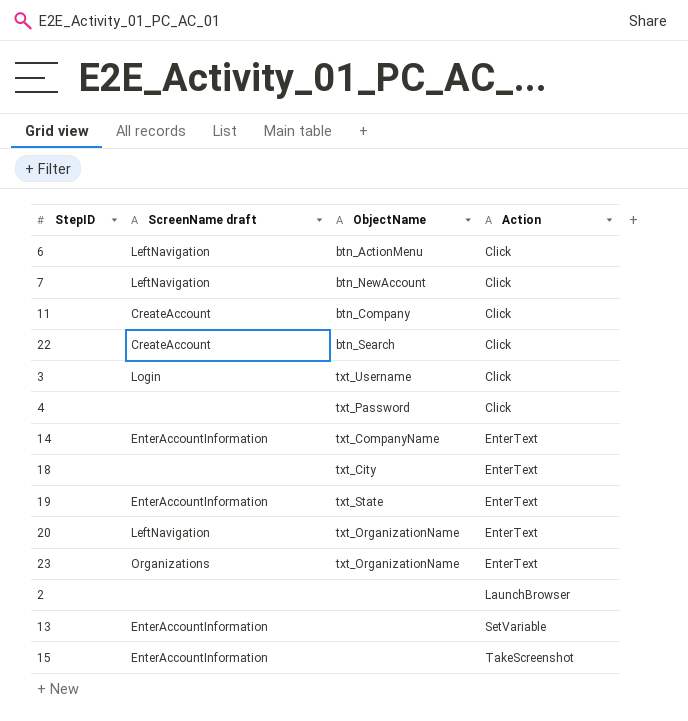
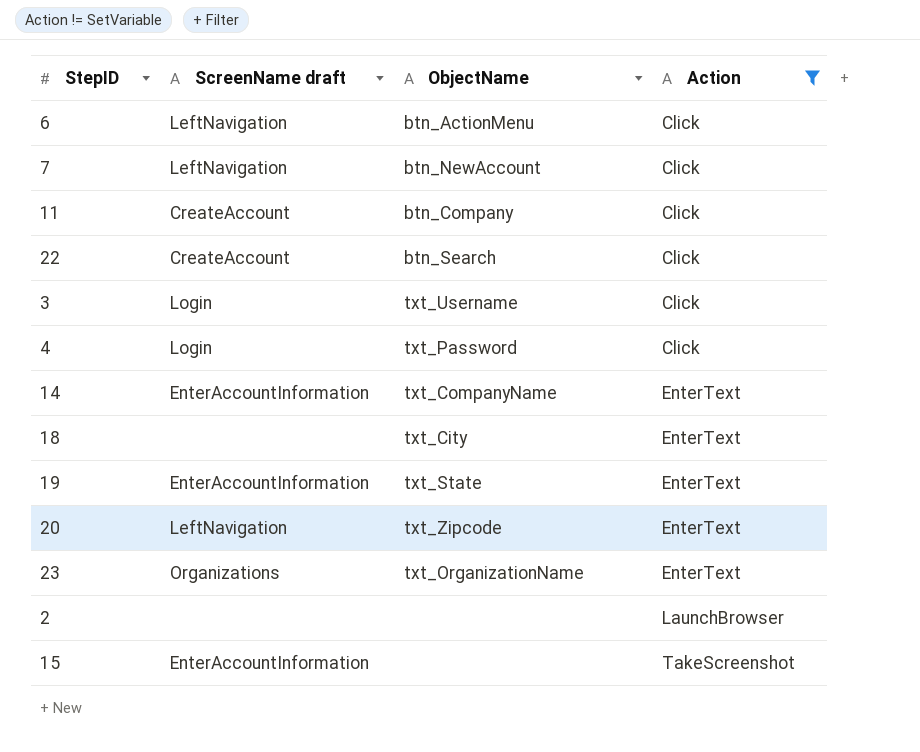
filter: none -> Action != SetVariable
4 | ScreenName draft: none -> Login
20 | ObjectName: txt_OrganizationName -> txt_Zipcode

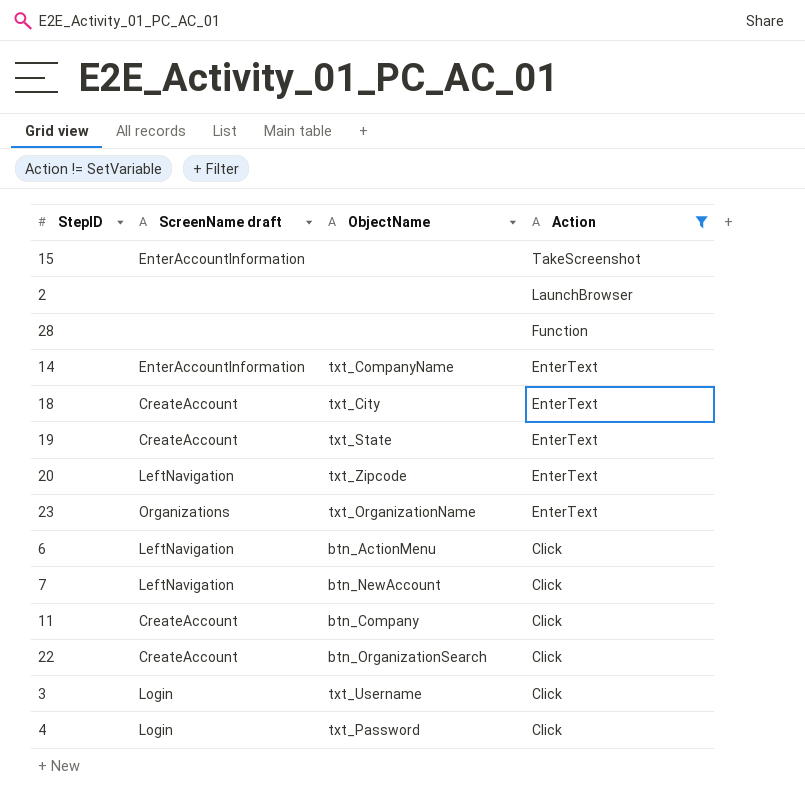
row order: Action ascending -> Action descending
row 28: none -> none | none | Function
18 | ScreenName draft: none -> CreateAccount
19 | ScreenName draft: EnterAccountInformation -> CreateAccount
22 | ObjectName: btn_Search -> btn_OrganizationSearch

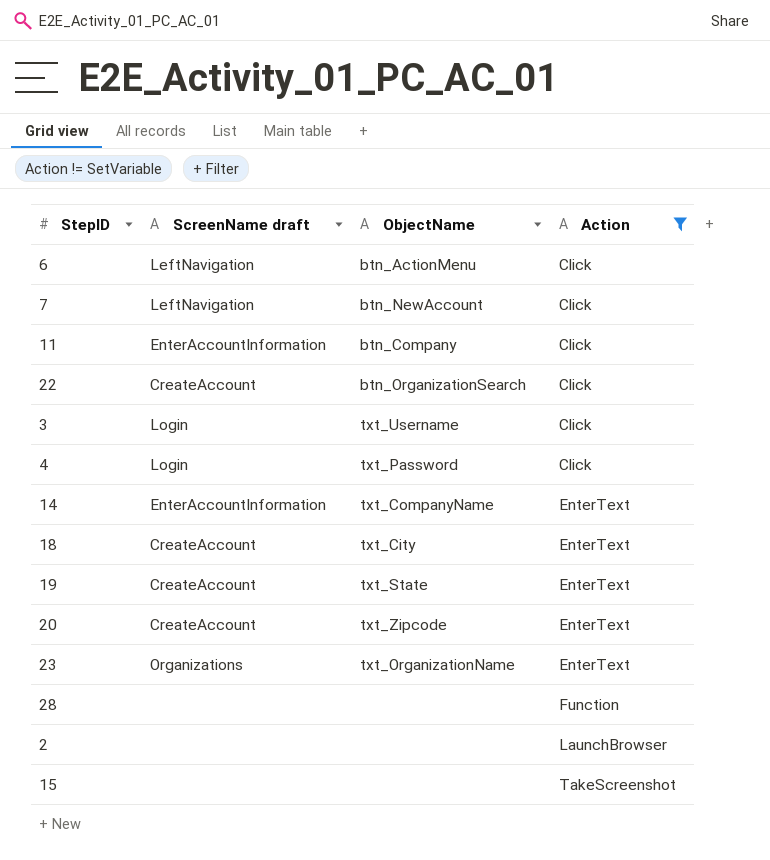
row order: Action descending -> Action ascending
11 | ScreenName draft: CreateAccount -> EnterAccountInformation
20 | ScreenName draft: LeftNavigation -> CreateAccount
15 | ScreenName draft: EnterAccountInformation -> none

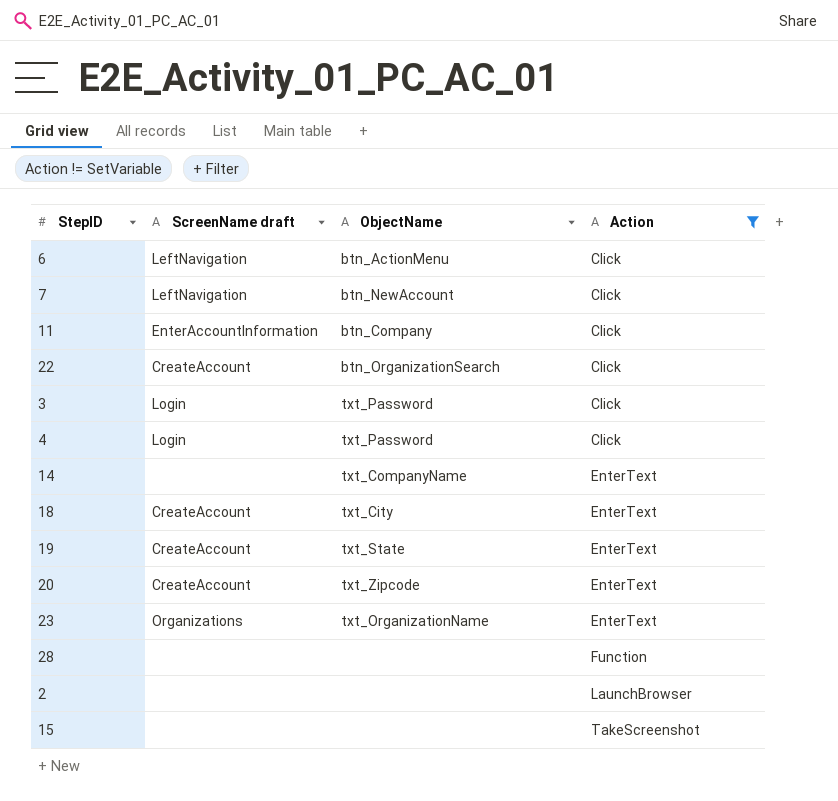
3 | ObjectName: txt_Username -> txt_Password
14 | ScreenName draft: EnterAccountInformation -> none

